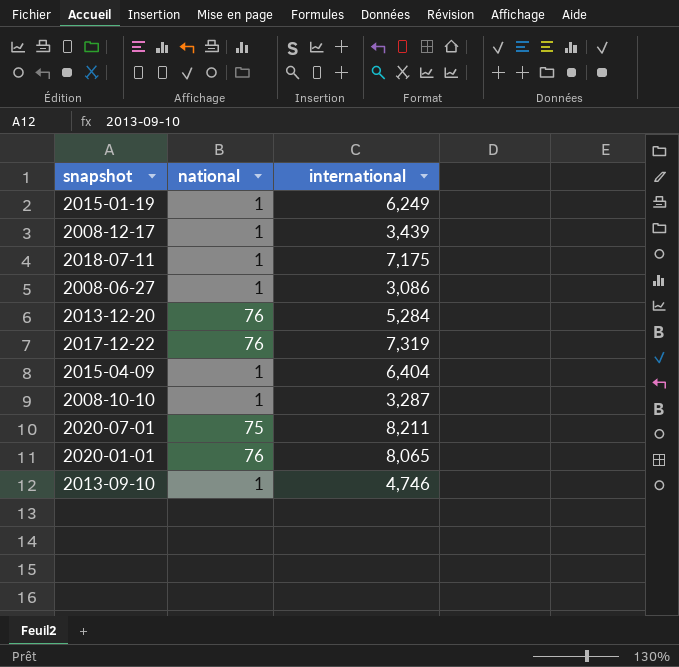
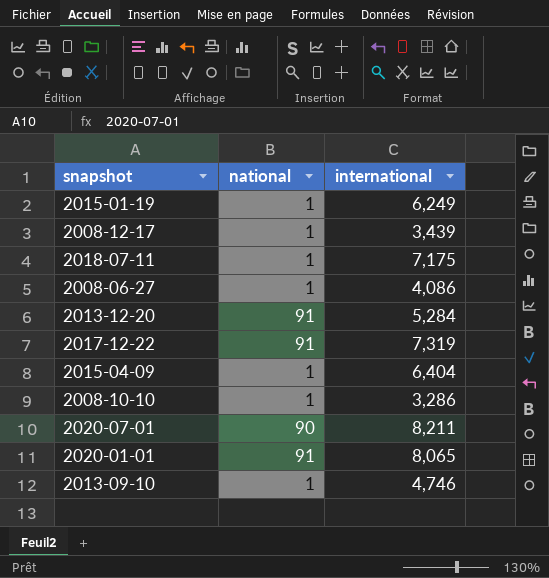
2008-06-27 | international: 3,086 -> 4,086
2013-12-20 | national: 76 -> 91
2017-12-22 | national: 76 -> 91
2008-10-10 | international: 3,287 -> 3,286
2020-07-01 | national: 75 -> 90
2020-01-01 | national: 76 -> 91

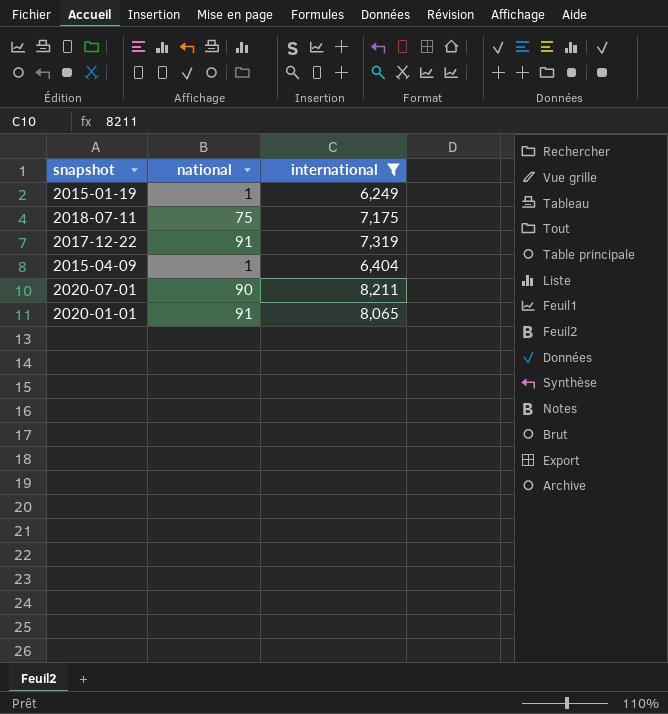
filter: none -> international >= 6,249
2018-07-11 | national: 1 -> 75

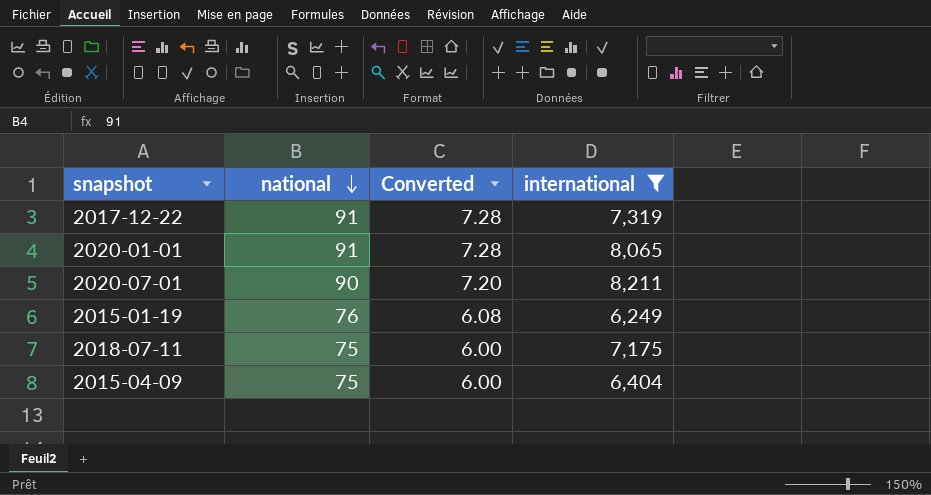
row order: none -> national descending
column Converted | formula: none -> [national] * 0.08
2015-01-19 | national: 1 -> 76
2015-04-09 | national: 1 -> 75

